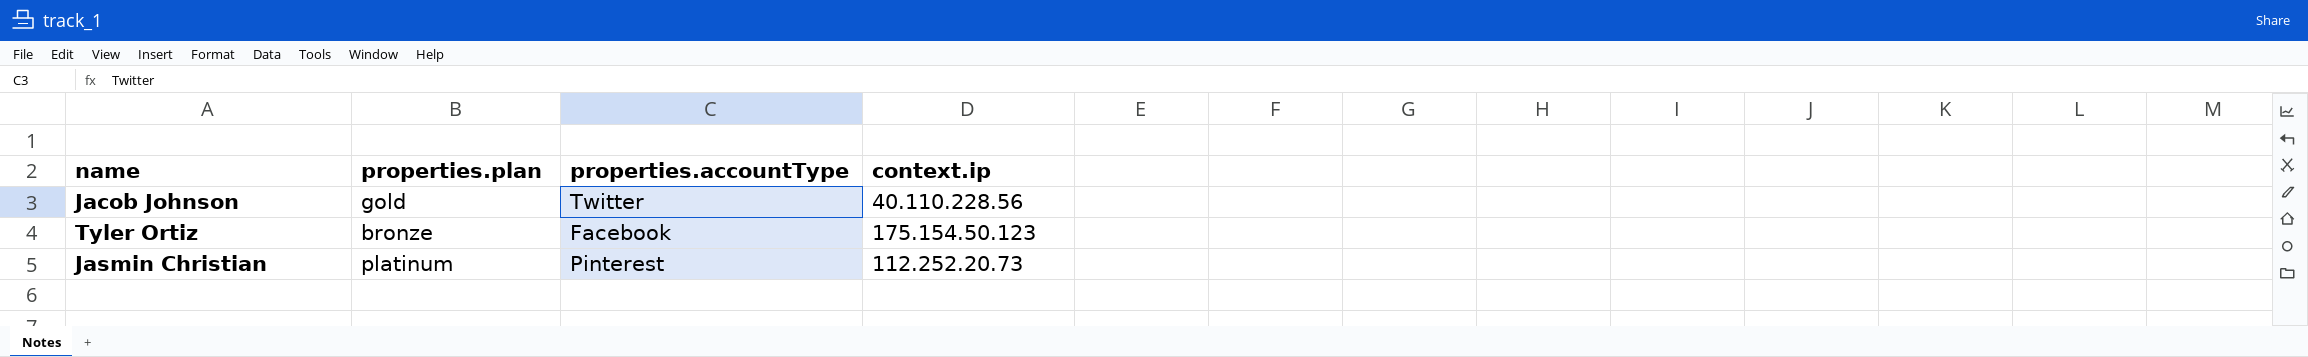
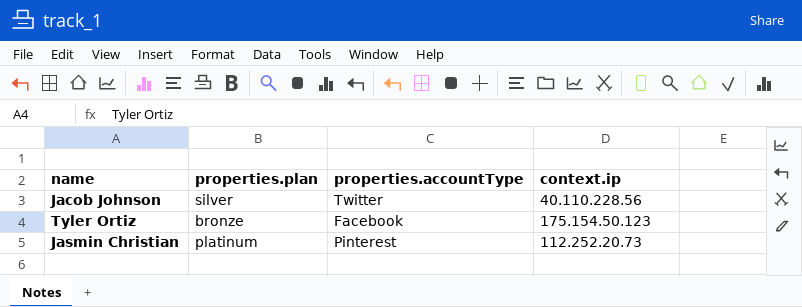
Jacob Johnson | properties.plan: gold -> silver

